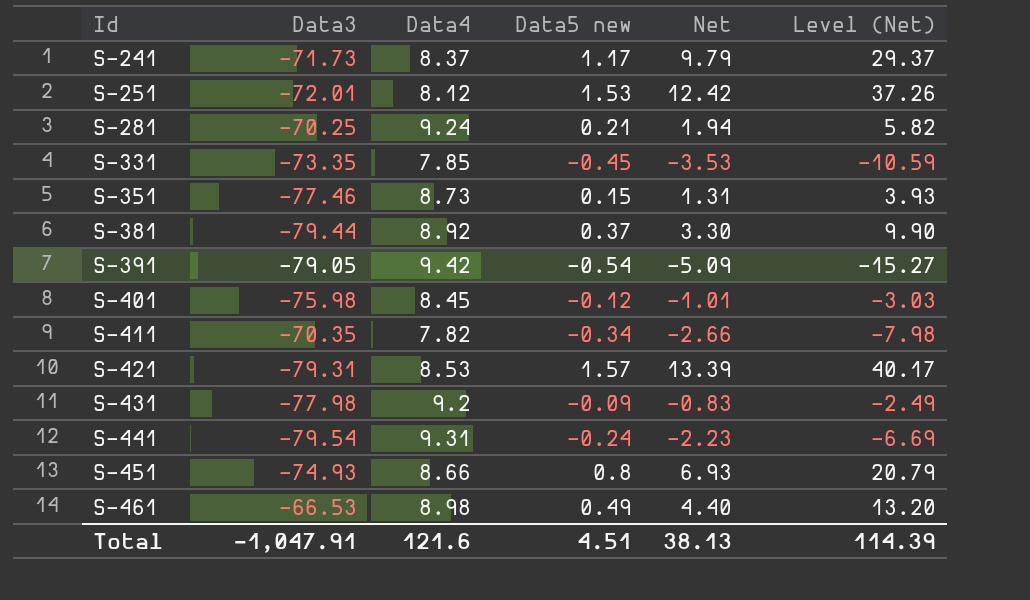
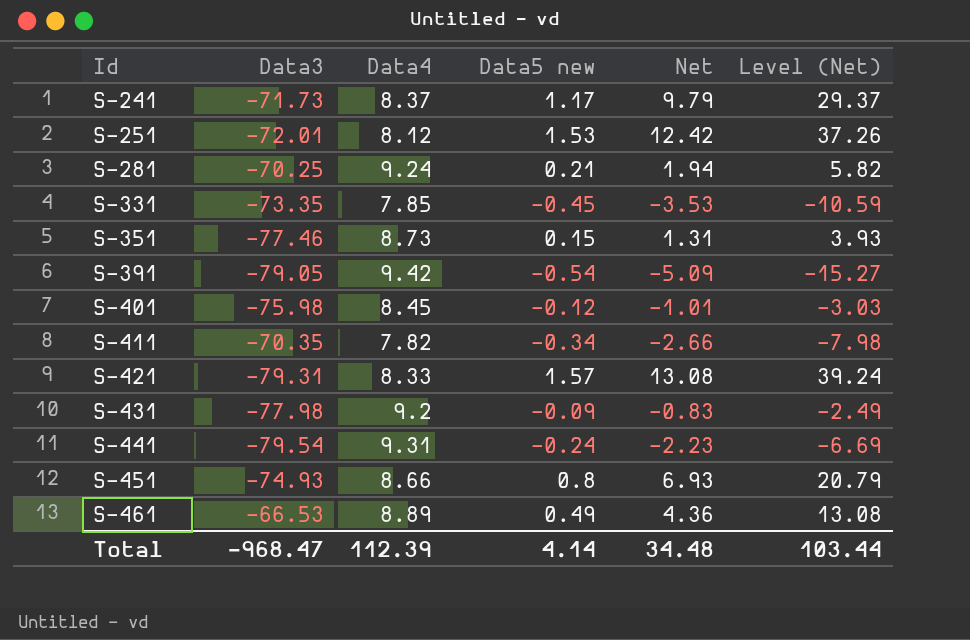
row S-381: -79.44 | 8.92 | 0.37 | 3.30 | 9.90 -> none
S-421 | Data4: 8.53 -> 8.33
S-421 | Net: 13.39 -> 13.08
S-421 | Level (Net): 40.17 -> 39.24
S-461 | Data4: 8.98 -> 8.89
S-461 | Net: 4.40 -> 4.36
S-461 | Level (Net): 13.20 -> 13.08
Total | Data3: -1,047.91 -> -968.47
Total | Data4: 121.6 -> 112.39
Total | Data5 new: 4.51 -> 4.14
Total | Net: 38.13 -> 34.48
Total | Level (Net): 114.39 -> 103.44

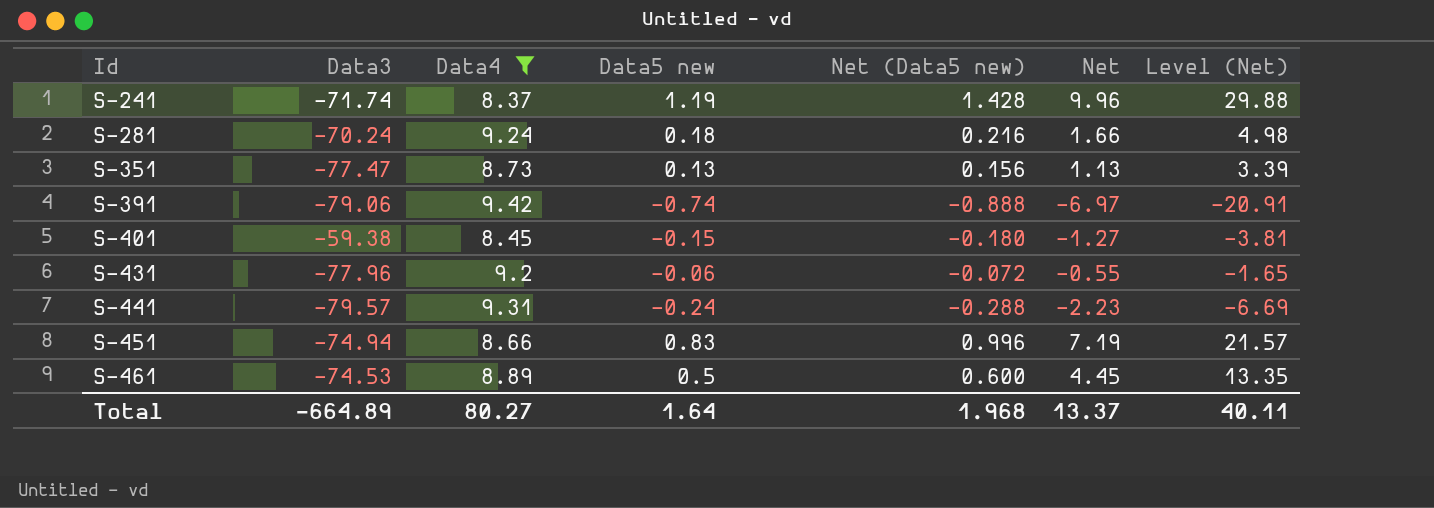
filter: none -> Data4 >= 8.37
column Net (Data5 new) | formula: none -> [Data5 new] * 1.2
S-241 | Data3: -71.73 -> -71.74
S-241 | Data5 new: 1.17 -> 1.19
S-241 | Net: 9.79 -> 9.96
S-241 | Level (Net): 29.37 -> 29.88
S-281 | Data3: -70.25 -> -70.24
S-281 | Data5 new: 0.21 -> 0.18
S-281 | Net: 1.94 -> 1.66
S-281 | Level (Net): 5.82 -> 4.98
S-351 | Data3: -77.46 -> -77.47
S-351 | Data5 new: 0.15 -> 0.13
S-351 | Net: 1.31 -> 1.13
S-351 | Level (Net): 3.93 -> 3.39
S-391 | Data3: -79.05 -> -79.06
S-391 | Data5 new: -0.54 -> -0.74
S-391 | Net: -5.09 -> -6.97
S-391 | Level (Net): -15.27 -> -20.91
S-401 | Data3: -75.98 -> -59.38
S-401 | Data5 new: -0.12 -> -0.15
S-401 | Net: -1.01 -> -1.27
S-401 | Level (Net): -3.03 -> -3.81
S-431 | Data3: -77.98 -> -77.96
S-431 | Data5 new: -0.09 -> -0.06
S-431 | Net: -0.83 -> -0.55
S-431 | Level (Net): -2.49 -> -1.65
S-441 | Data3: -79.54 -> -79.57
S-451 | Data3: -74.93 -> -74.94
S-451 | Data5 new: 0.8 -> 0.83
S-451 | Net: 6.93 -> 7.19
S-451 | Level (Net): 20.79 -> 21.57
S-461 | Data3: -66.53 -> -74.53
S-461 | Data5 new: 0.49 -> 0.5
S-461 | Net: 4.36 -> 4.45
S-461 | Level (Net): 13.08 -> 13.35
Total | Data3: -968.47 -> -664.89
Total | Data4: 112.39 -> 80.27
Total | Data5 new: 4.14 -> 1.64
Total | Net: 34.48 -> 13.37
Total | Level (Net): 103.44 -> 40.11

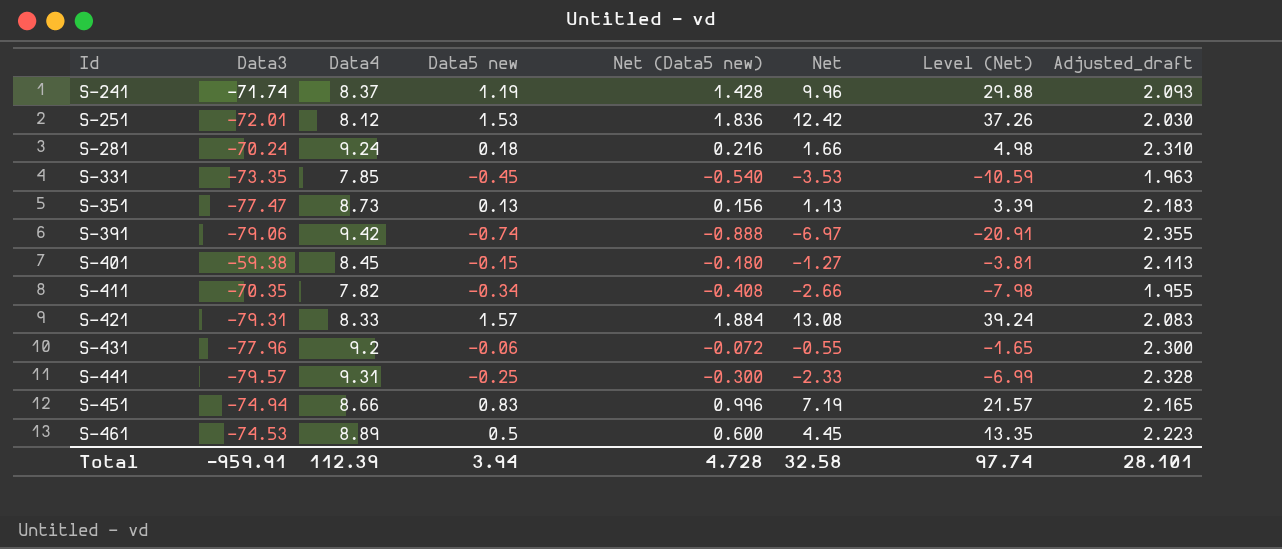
filter: Data4 >= 8.37 -> none
column Adjusted_draft | formula: none -> [Data4] * 0.25
S-441 | Data5 new: -0.24 -> -0.25
S-441 | Net (Data5 new): -0.288 -> -0.300
S-441 | Net: -2.23 -> -2.33
S-441 | Level (Net): -6.69 -> -6.99
Total | Data3: -664.89 -> -959.91
Total | Data4: 80.27 -> 112.39
Total | Data5 new: 1.64 -> 3.94
Total | Net (Data5 new): 1.968 -> 4.728
Total | Net: 13.37 -> 32.58
Total | Level (Net): 40.11 -> 97.74

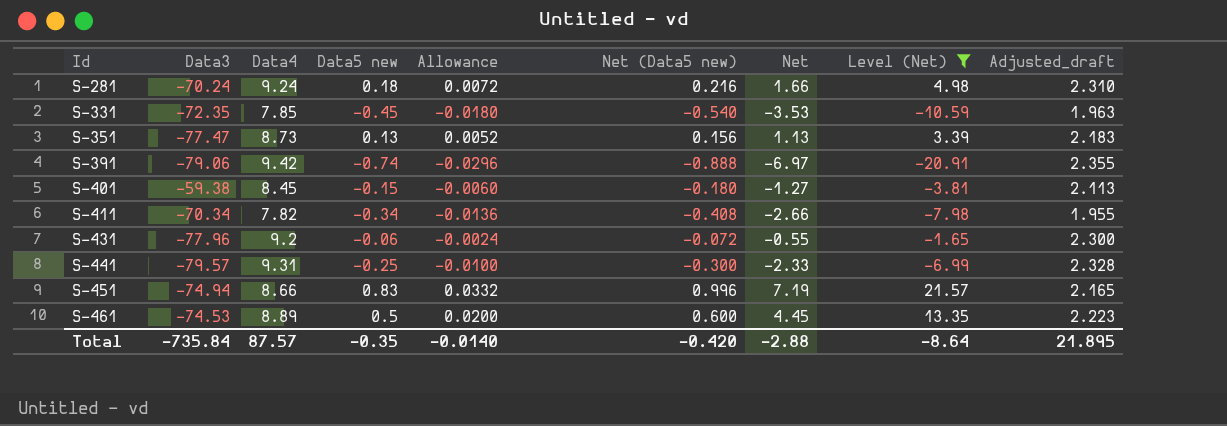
filter: none -> Level (Net) <= 21.57
column Allowance | formula: none -> [Data5 new] * 0.04
S-331 | Data3: -73.35 -> -72.35
S-411 | Data3: -70.35 -> -70.34
Total | Data3: -959.91 -> -735.84
Total | Data4: 112.39 -> 87.57
Total | Data5 new: 3.94 -> -0.35
Total | Net (Data5 new): 4.728 -> -0.420
Total | Net: 32.58 -> -2.88
Total | Level (Net): 97.74 -> -8.64
Total | Adjusted_draft: 28.101 -> 21.895

